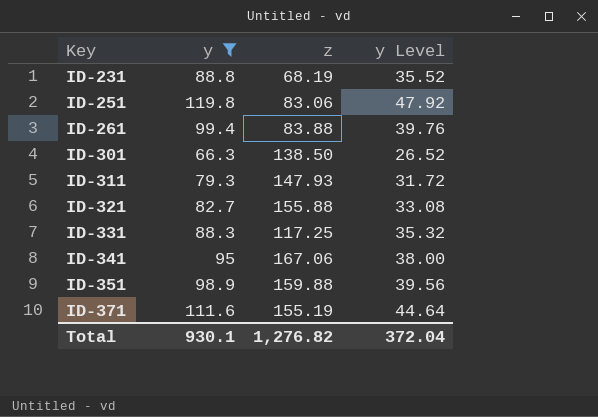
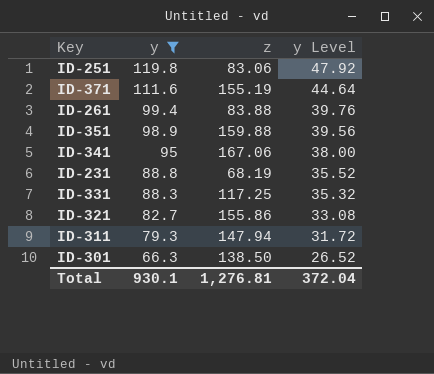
row order: Key ascending -> y descending
ID-321 | z: 155.88 -> 155.86
ID-311 | z: 147.93 -> 147.94
Total | z: 1,276.82 -> 1,276.81

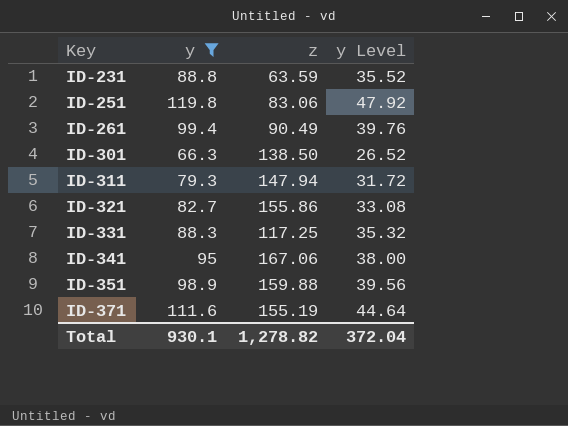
row order: y descending -> Key ascending
ID-231 | z: 68.19 -> 63.59
ID-261 | z: 83.88 -> 90.49
Total | z: 1,276.81 -> 1,278.82

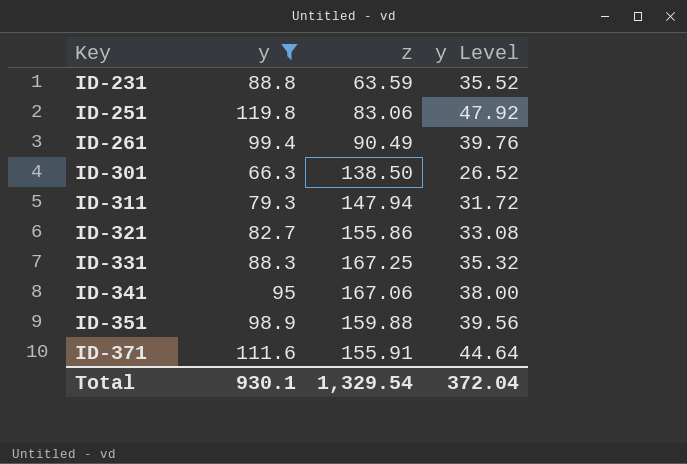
ID-331 | z: 117.25 -> 167.25
ID-371 | z: 155.19 -> 155.91
Total | z: 1,278.82 -> 1,329.54

